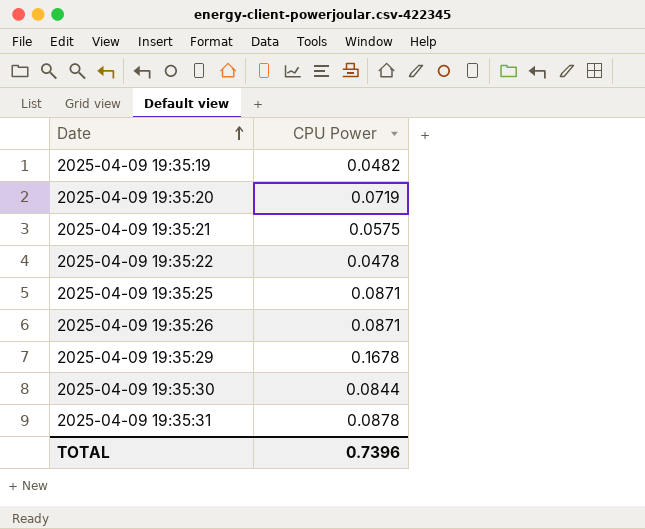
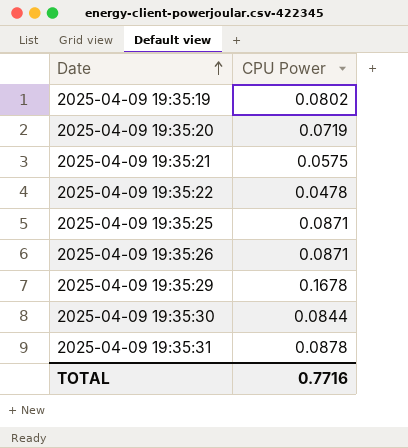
2025-04-09 19:35:19 | CPU Power: 0.0482 -> 0.0802
TOTAL | CPU Power: 0.7396 -> 0.7716

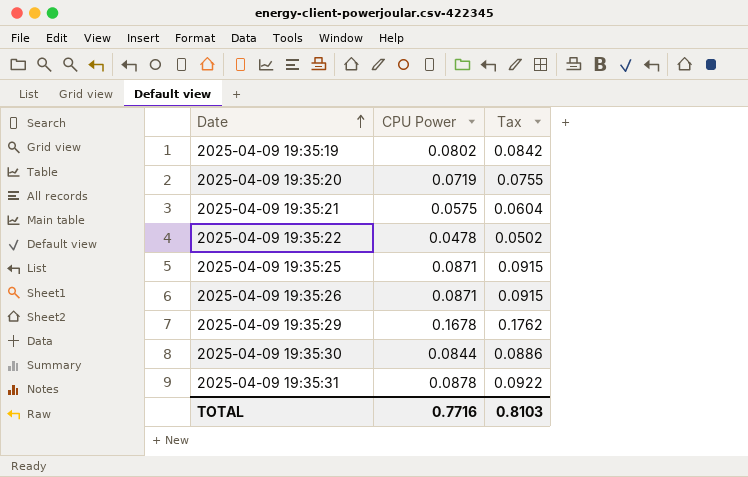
column Tax | formula: none -> [CPU Power] * 1.05

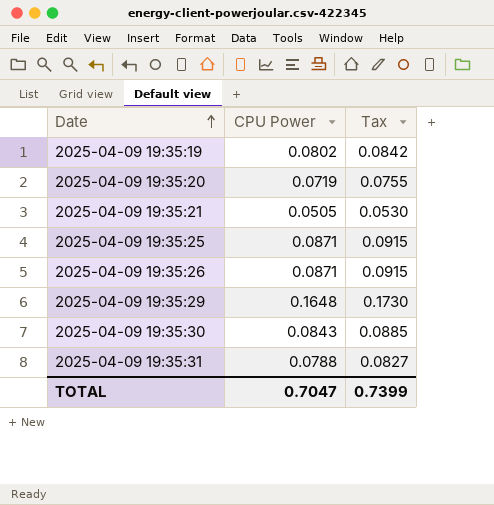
row 2025-04-09 19:35:22: 0.0478 | 0.0502 -> none
2025-04-09 19:35:21 | CPU Power: 0.0575 -> 0.0505
2025-04-09 19:35:21 | Tax: 0.0604 -> 0.0530
2025-04-09 19:35:29 | CPU Power: 0.1678 -> 0.1648
2025-04-09 19:35:29 | Tax: 0.1762 -> 0.1730
2025-04-09 19:35:30 | CPU Power: 0.0844 -> 0.0843
2025-04-09 19:35:30 | Tax: 0.0886 -> 0.0885
2025-04-09 19:35:31 | CPU Power: 0.0878 -> 0.0788
2025-04-09 19:35:31 | Tax: 0.0922 -> 0.0827
TOTAL | CPU Power: 0.7716 -> 0.7047
TOTAL | Tax: 0.8103 -> 0.7399

